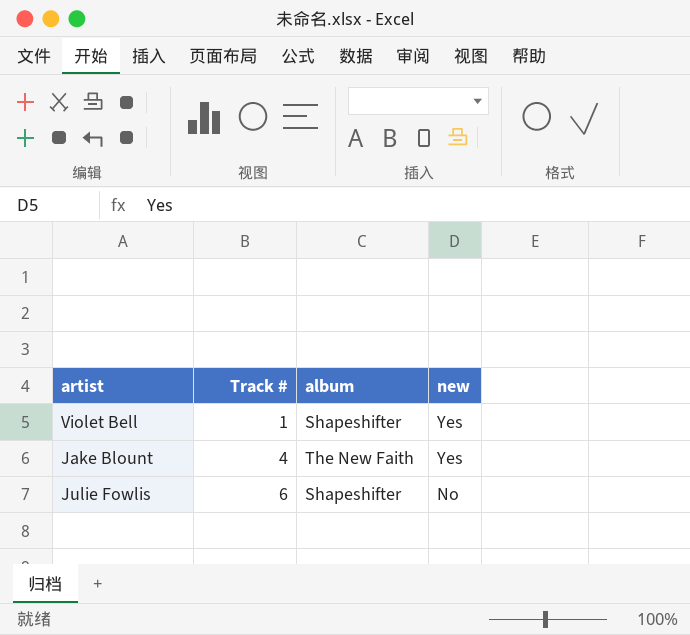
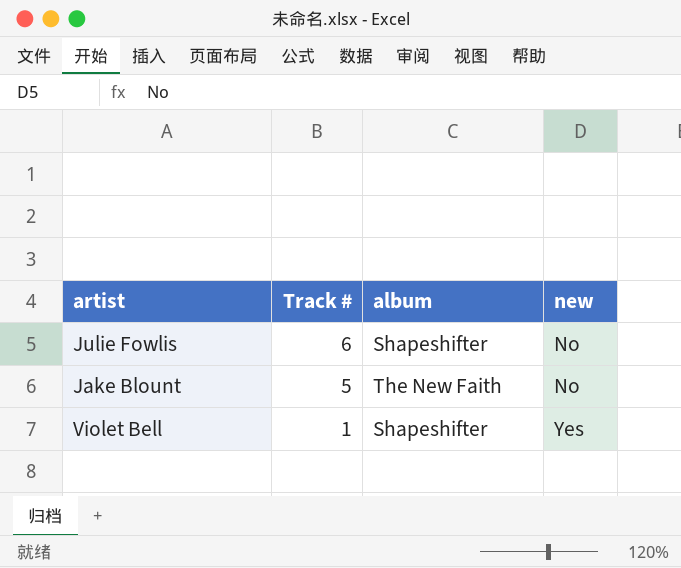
row order: Track # ascending -> Track # descending
Jake Blount | Track #: 4 -> 5
Jake Blount | new: Yes -> No

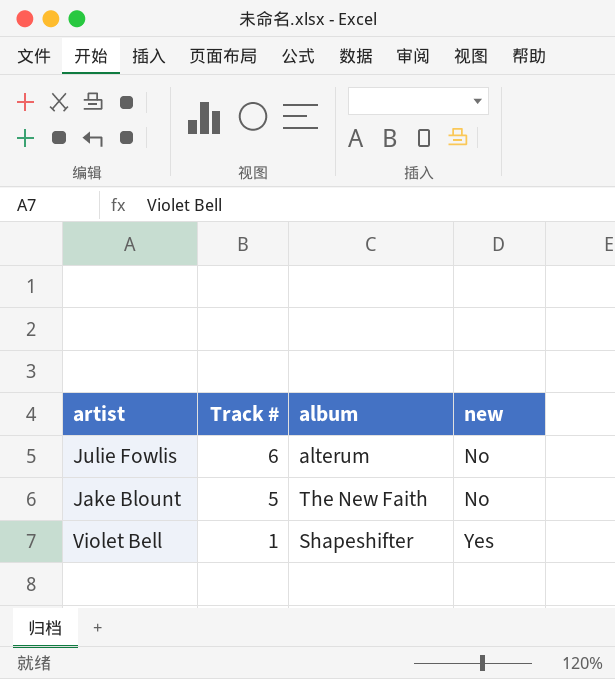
Julie Fowlis | album: Shapeshifter -> alterum

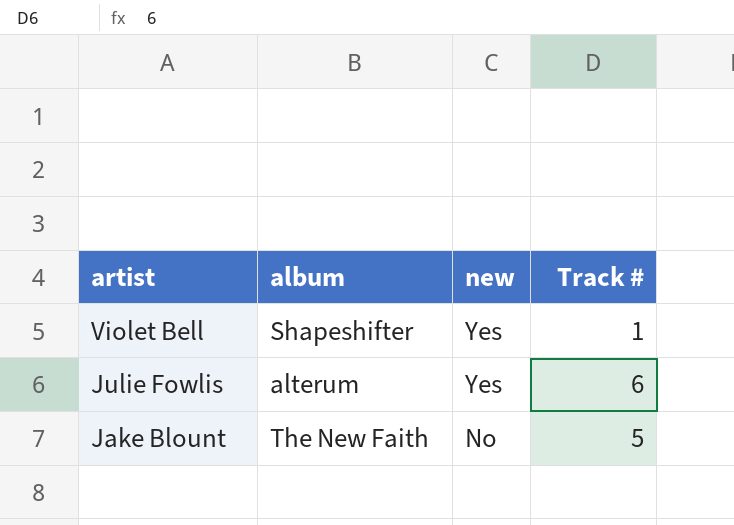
row order: Track # descending -> artist descending
column Track # | position: 2 -> 4
Julie Fowlis | new: No -> Yes

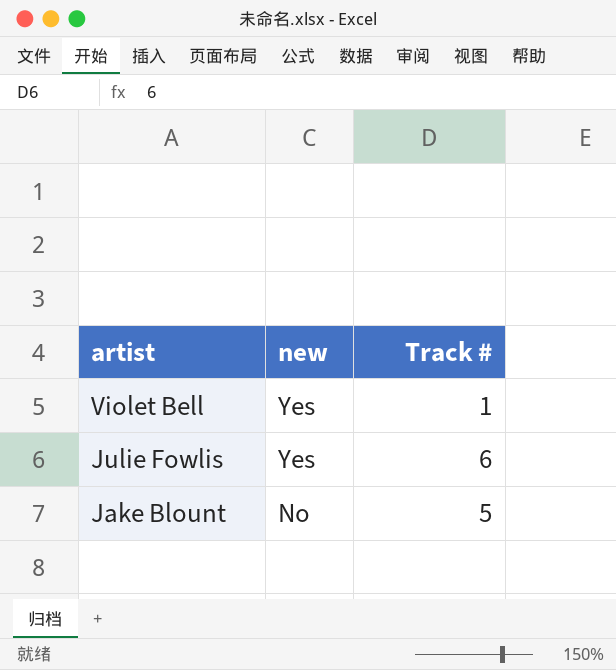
column album | position: 2 -> none

